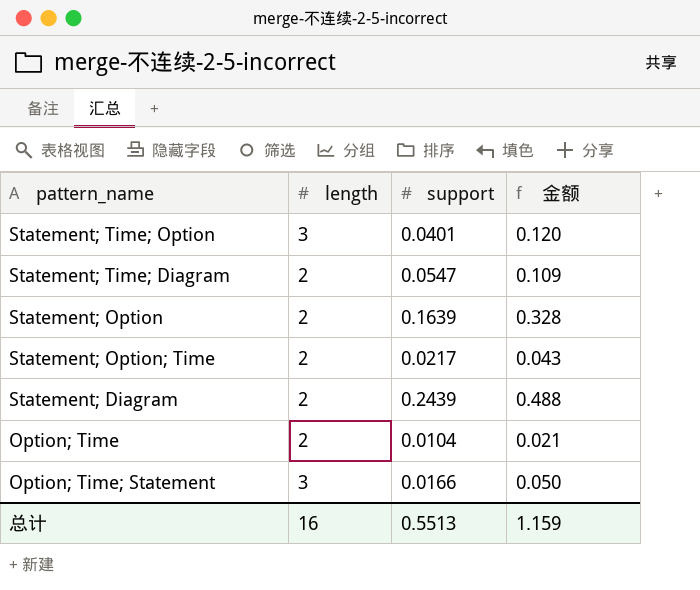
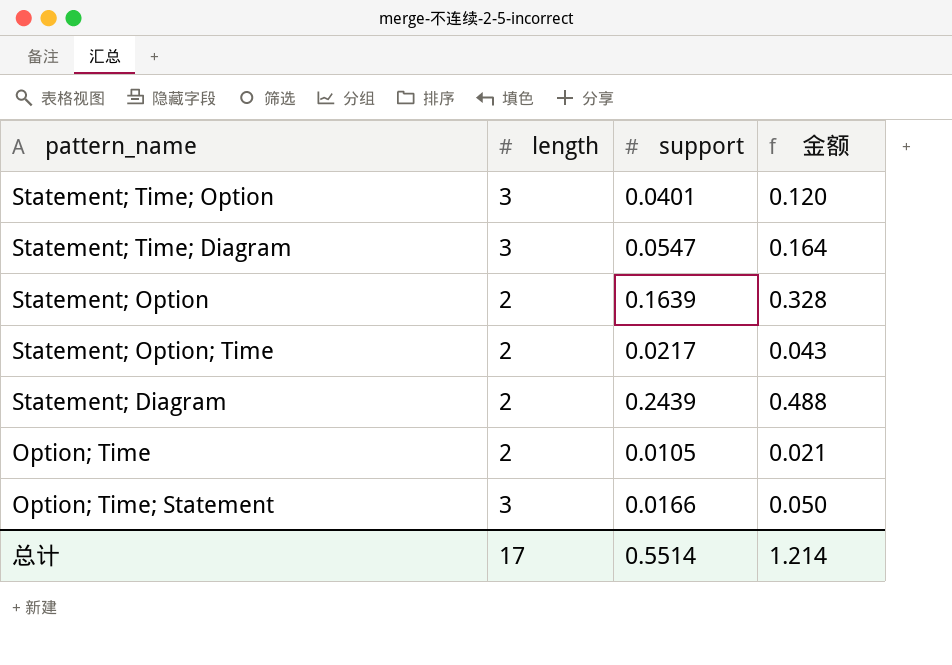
Statement; Time; Diagram | length: 2 -> 3
Statement; Time; Diagram | 金额: 0.109 -> 0.164
Option; Time | support: 0.0104 -> 0.0105
总计 | length: 16 -> 17
总计 | support: 0.5513 -> 0.5514
总计 | 金额: 1.159 -> 1.214

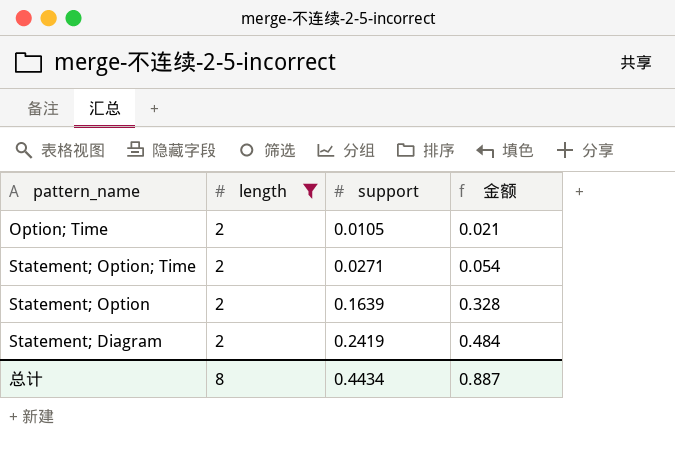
filter: none -> length = 2
row order: none -> support ascending
Statement; Option; Time | support: 0.0217 -> 0.0271
Statement; Option; Time | 金额: 0.043 -> 0.054
Statement; Diagram | support: 0.2439 -> 0.2419
Statement; Diagram | 金额: 0.488 -> 0.484
总计 | length: 17 -> 8
总计 | support: 0.5514 -> 0.4434
总计 | 金额: 1.214 -> 0.887

